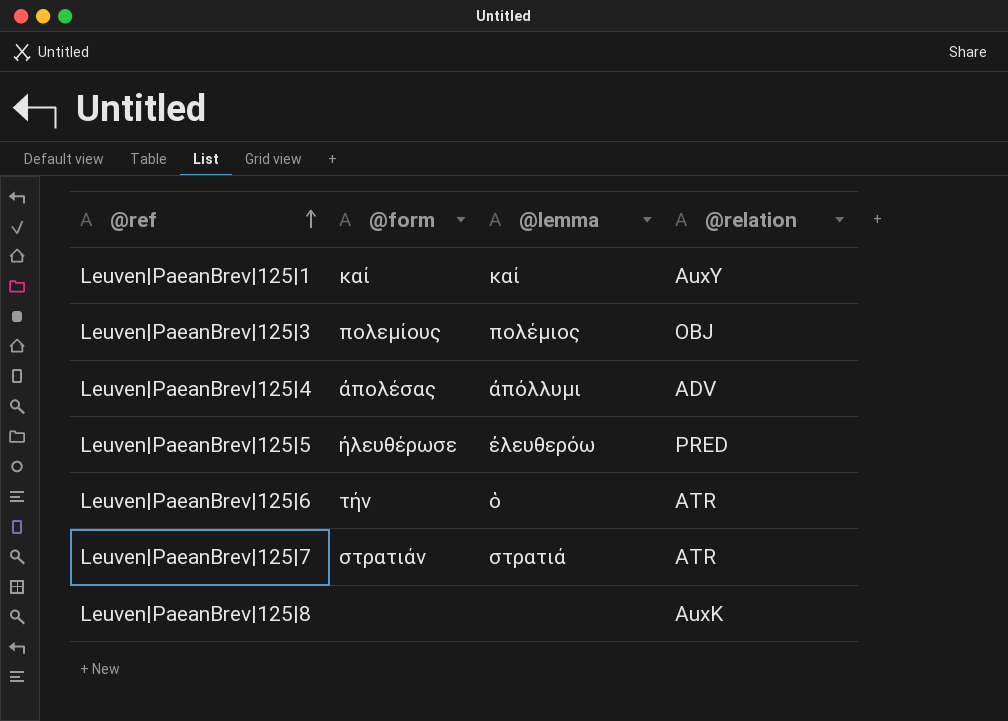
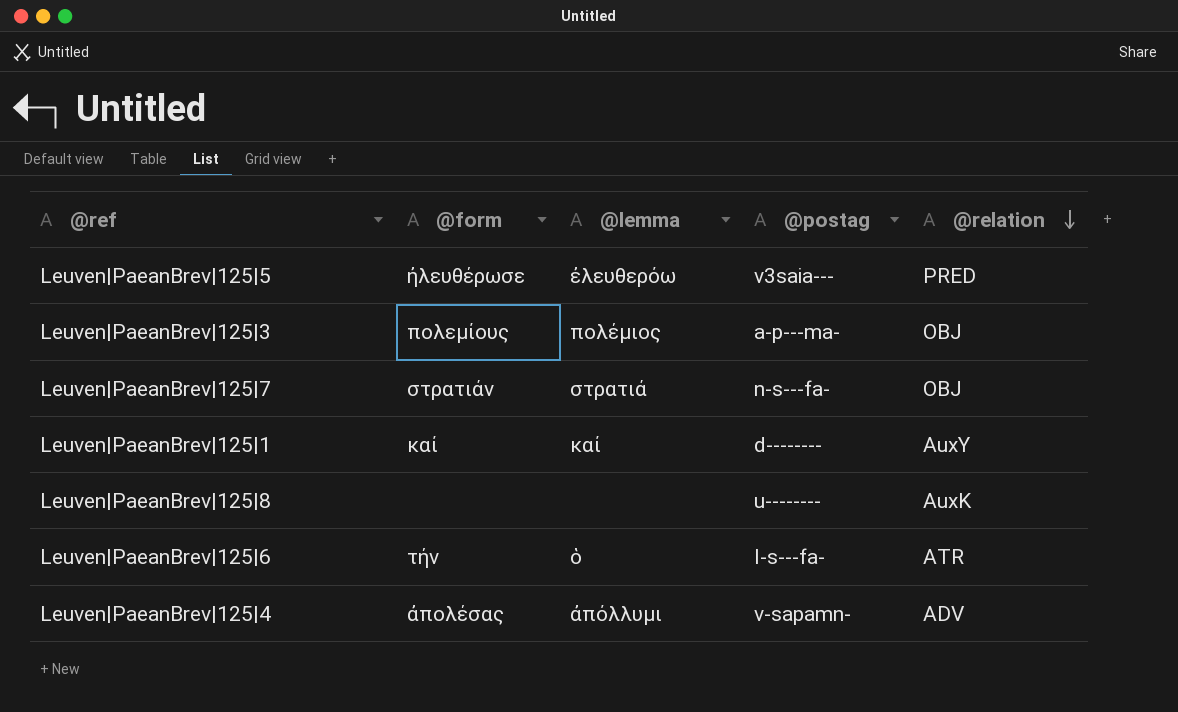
row order: @ref ascending -> @relation descending
column @postag | position: none -> 4
Leuven|PaeanBrev|125|7 | @relation: ATR -> OBJ

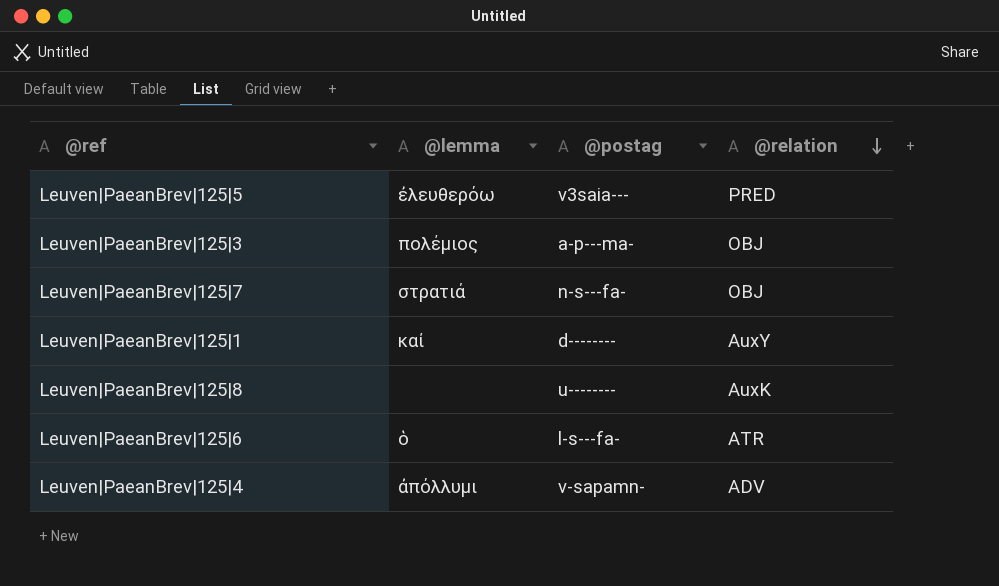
column @form | position: 2 -> none

